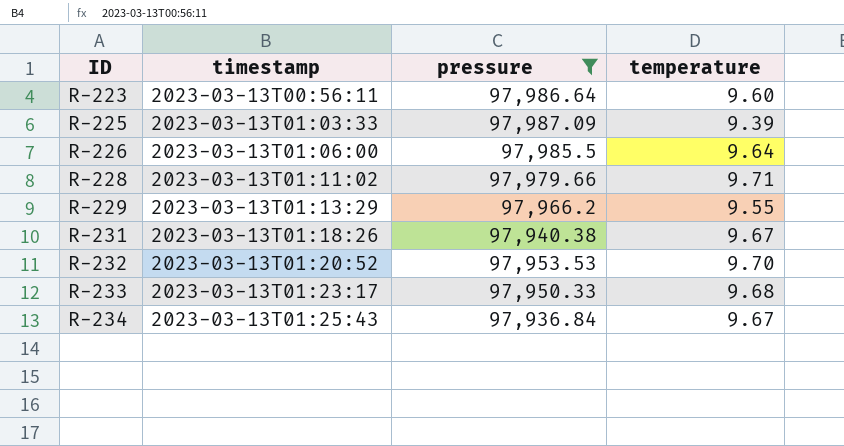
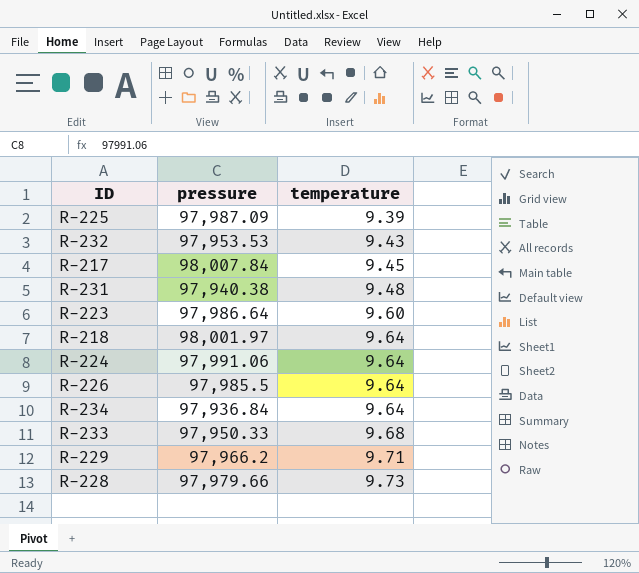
filter: pressure <= 97,987.09 -> none
row order: ID ascending -> temperature ascending
column timestamp | position: 2 -> none
R-232 | temperature: 9.70 -> 9.43
R-231 | temperature: 9.67 -> 9.48
R-234 | temperature: 9.67 -> 9.64
R-229 | temperature: 9.55 -> 9.71
R-228 | temperature: 9.71 -> 9.73

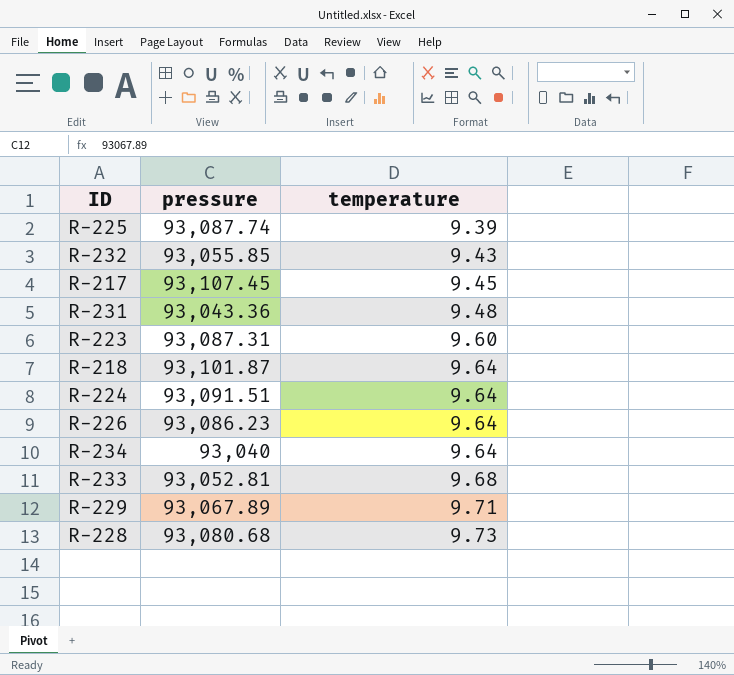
R-225 | pressure: 97,987.09 -> 93,087.74
R-232 | pressure: 97,953.53 -> 93,055.85
R-217 | pressure: 98,007.84 -> 93,107.45
R-231 | pressure: 97,940.38 -> 93,043.36
R-223 | pressure: 97,986.64 -> 93,087.31
R-218 | pressure: 98,001.97 -> 93,101.87
R-224 | pressure: 97,991.06 -> 93,091.51
R-226 | pressure: 97,985.5 -> 93,086.23
R-234 | pressure: 97,936.84 -> 93,040
R-233 | pressure: 97,950.33 -> 93,052.81
R-229 | pressure: 97,966.2 -> 93,067.89
R-228 | pressure: 97,979.66 -> 93,080.68

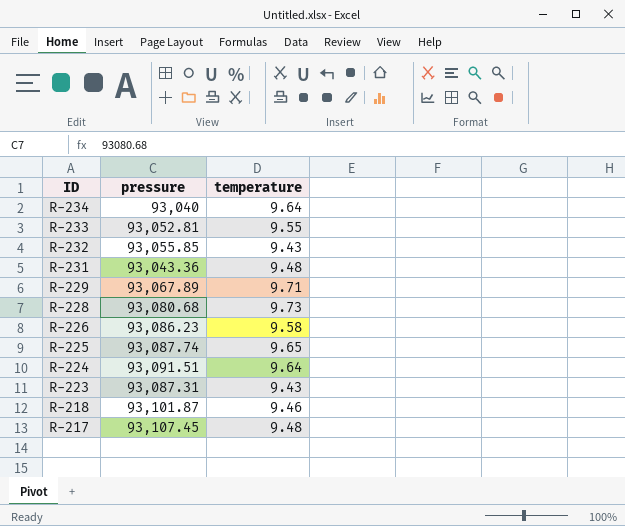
row order: temperature ascending -> ID descending
R-233 | temperature: 9.68 -> 9.55
R-226 | temperature: 9.64 -> 9.58
R-225 | temperature: 9.39 -> 9.65
R-223 | temperature: 9.60 -> 9.43
R-218 | temperature: 9.64 -> 9.46
R-217 | temperature: 9.45 -> 9.48

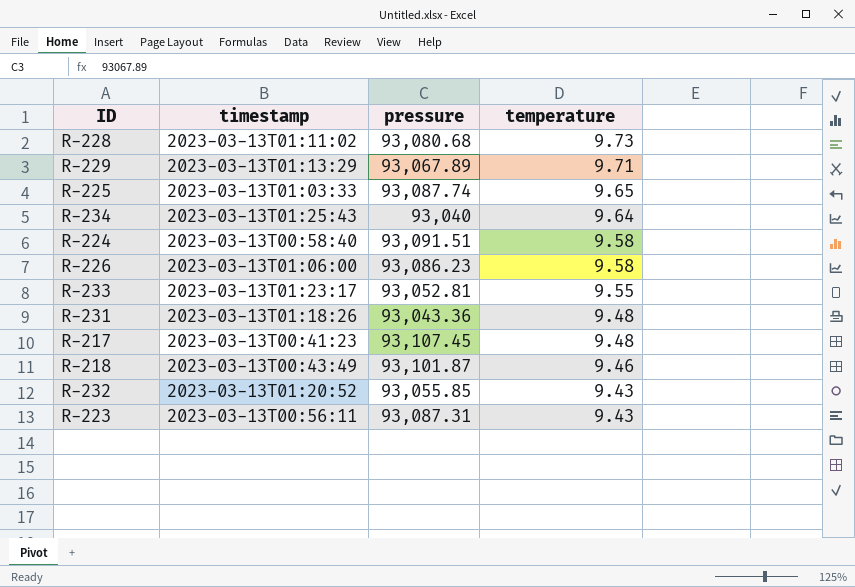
row order: ID descending -> temperature descending
column timestamp | position: none -> 2
R-224 | temperature: 9.64 -> 9.58

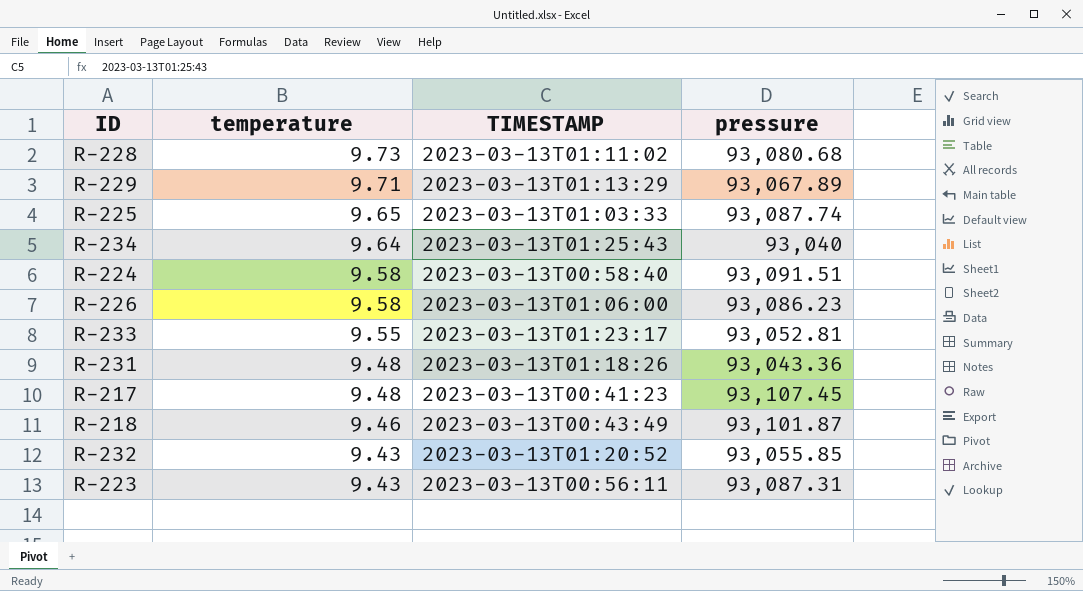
column temperature | position: 4 -> 2
column name: timestamp -> TIMESTAMP

